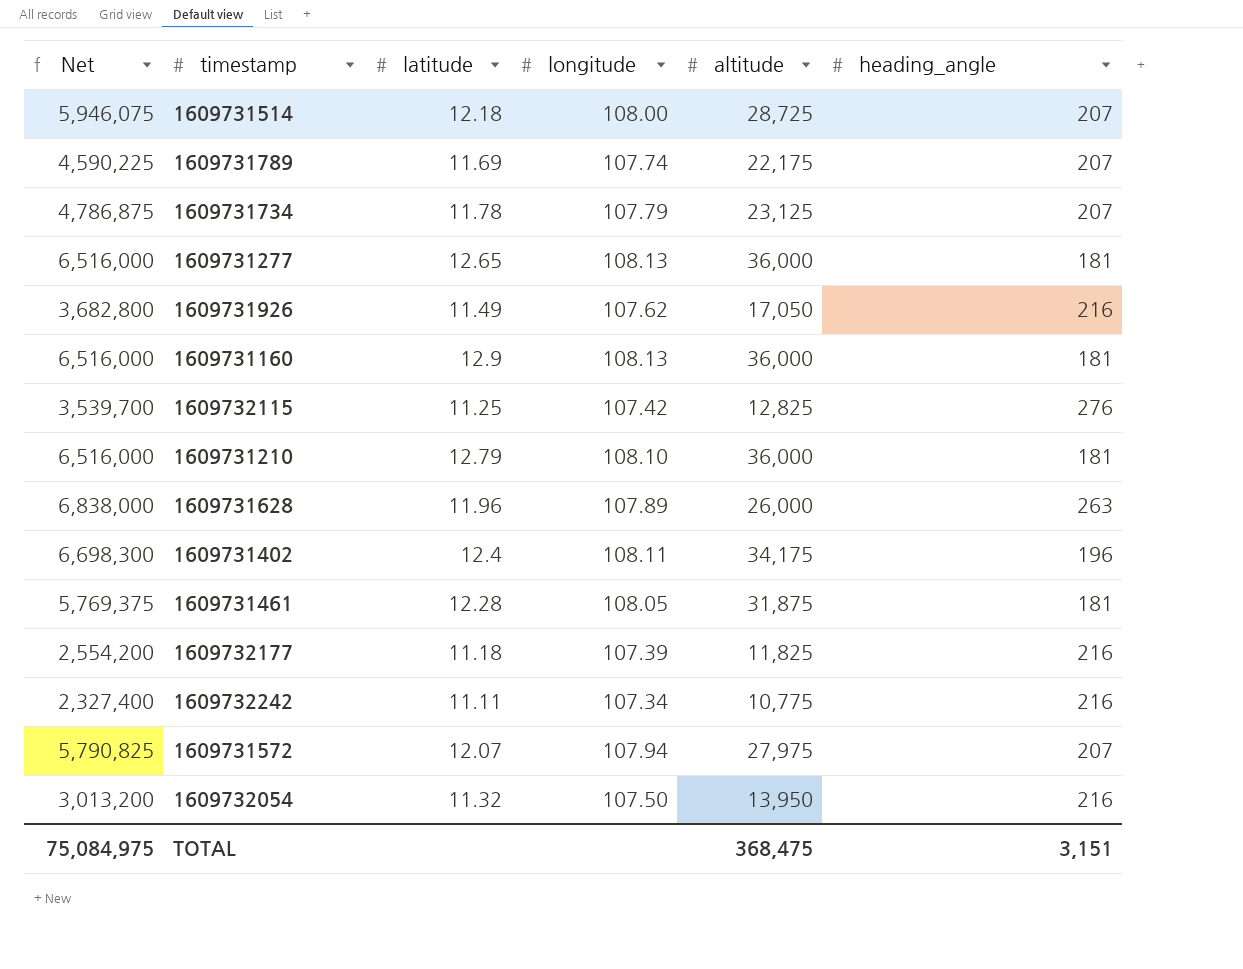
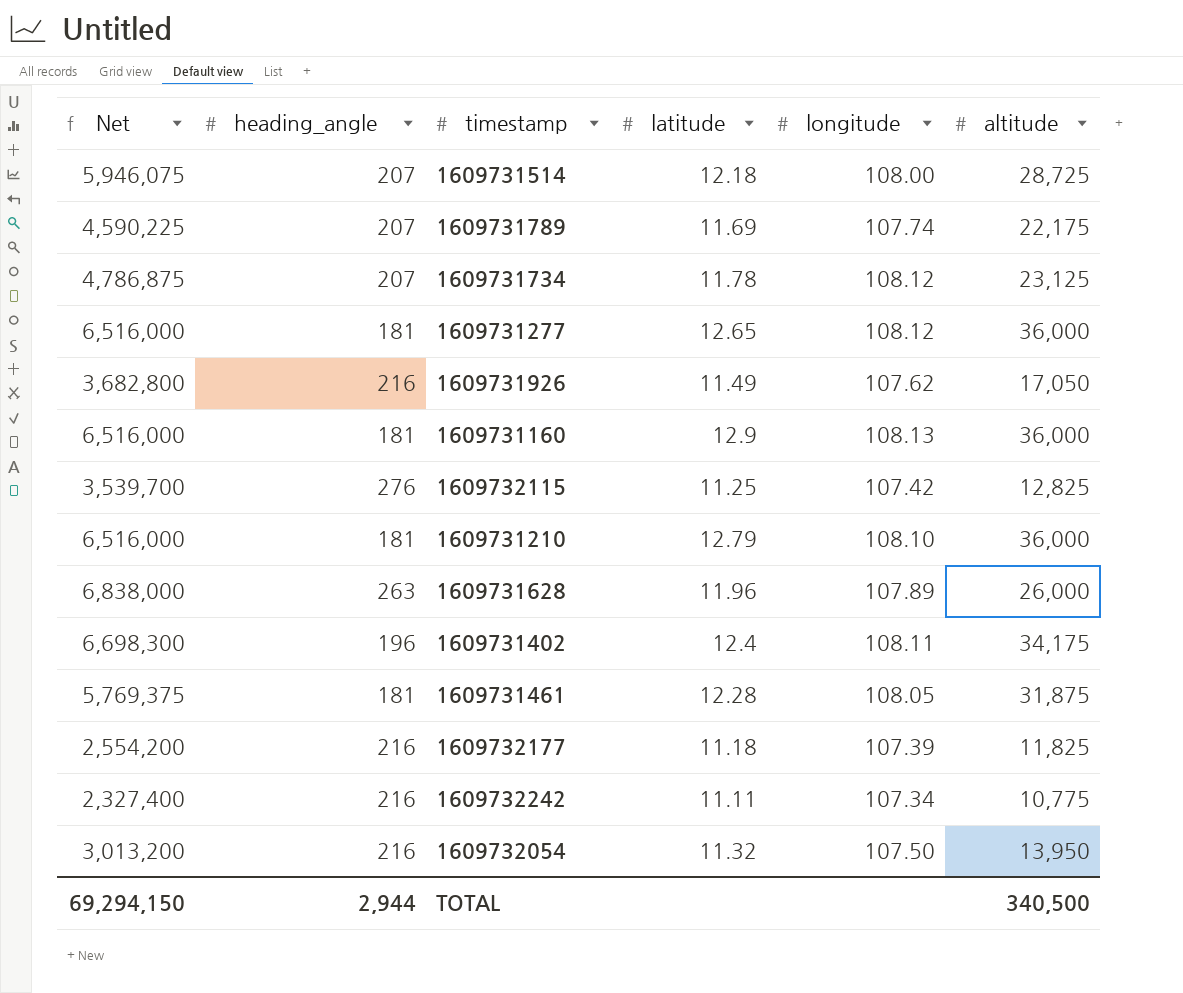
column heading_angle | position: 6 -> 2
row 1609731572: 5,790,825 | 12.07 | 107.94 | 27,975 | 207 -> none
1609731734 | longitude: 107.79 -> 108.12
1609731277 | longitude: 108.13 -> 108.12
TOTAL | Net: 75,084,975 -> 69,294,150
TOTAL | heading_angle: 3,151 -> 2,944
TOTAL | altitude: 368,475 -> 340,500

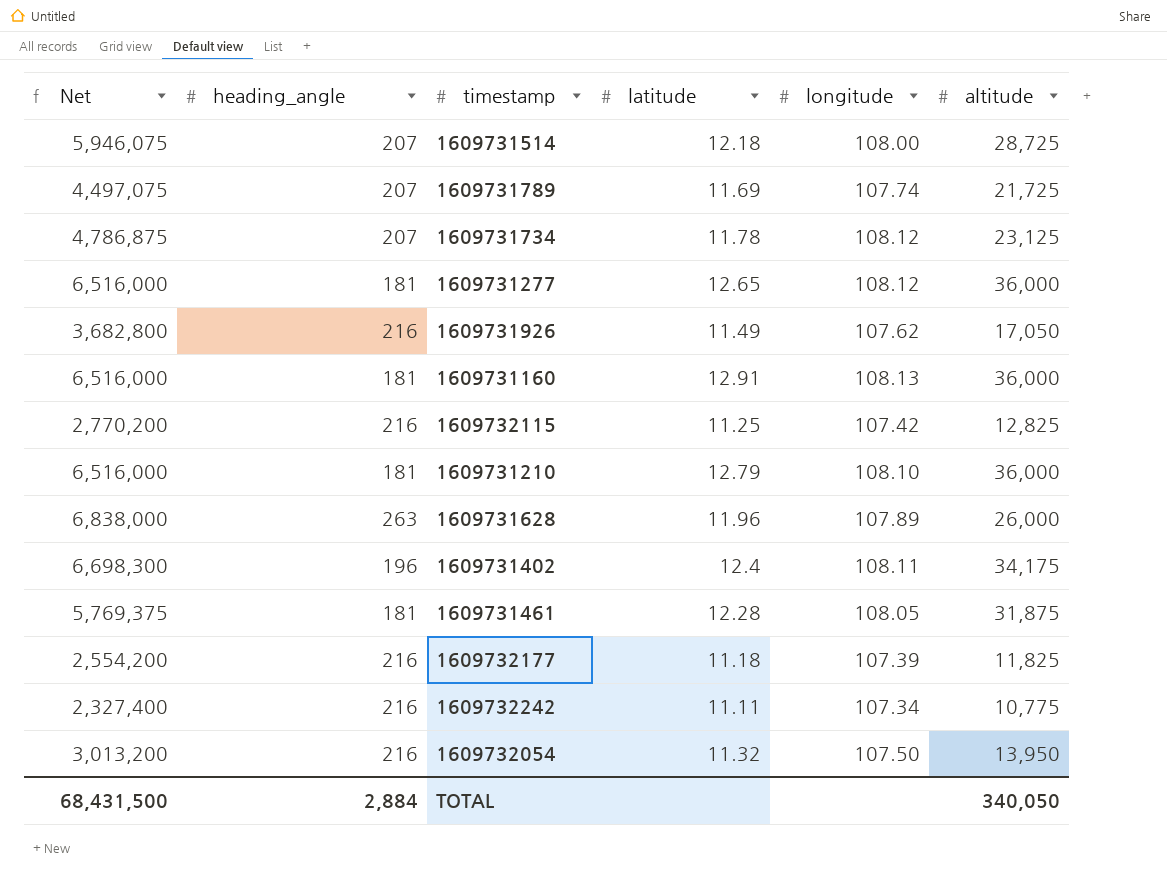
1609731789 | Net: 4,590,225 -> 4,497,075
1609731789 | altitude: 22,175 -> 21,725
1609731160 | latitude: 12.9 -> 12.91
1609732115 | Net: 3,539,700 -> 2,770,200
1609732115 | heading_angle: 276 -> 216
TOTAL | Net: 69,294,150 -> 68,431,500
TOTAL | heading_angle: 2,944 -> 2,884
TOTAL | altitude: 340,500 -> 340,050

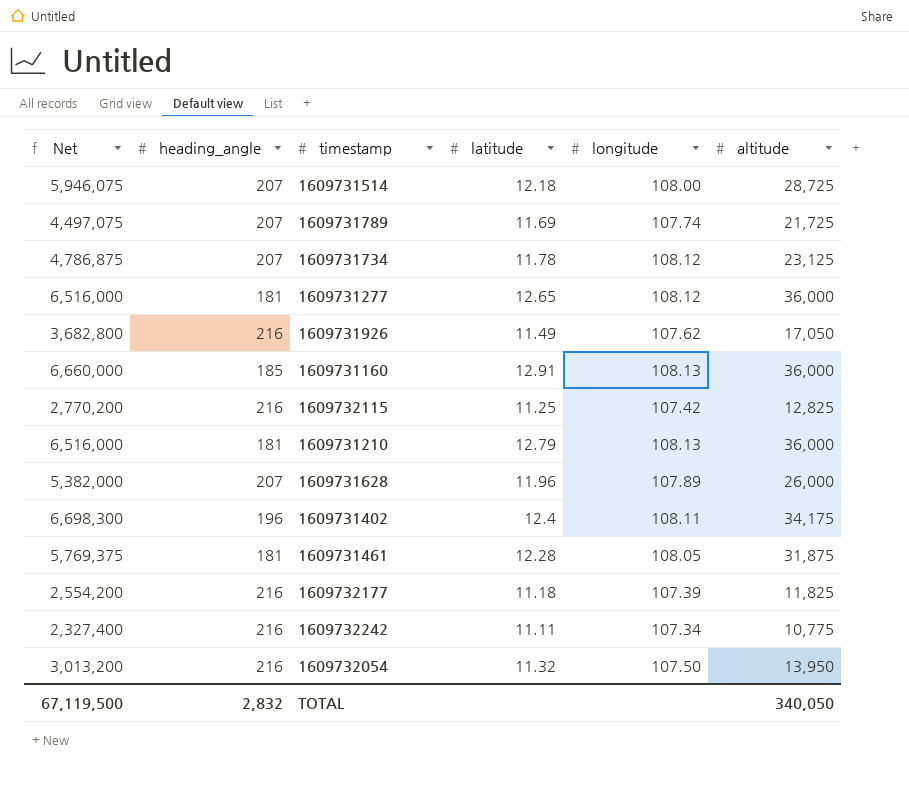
1609731160 | Net: 6,516,000 -> 6,660,000
1609731160 | heading_angle: 181 -> 185
1609731210 | longitude: 108.10 -> 108.13
1609731628 | Net: 6,838,000 -> 5,382,000
1609731628 | heading_angle: 263 -> 207
TOTAL | Net: 68,431,500 -> 67,119,500
TOTAL | heading_angle: 2,884 -> 2,832

